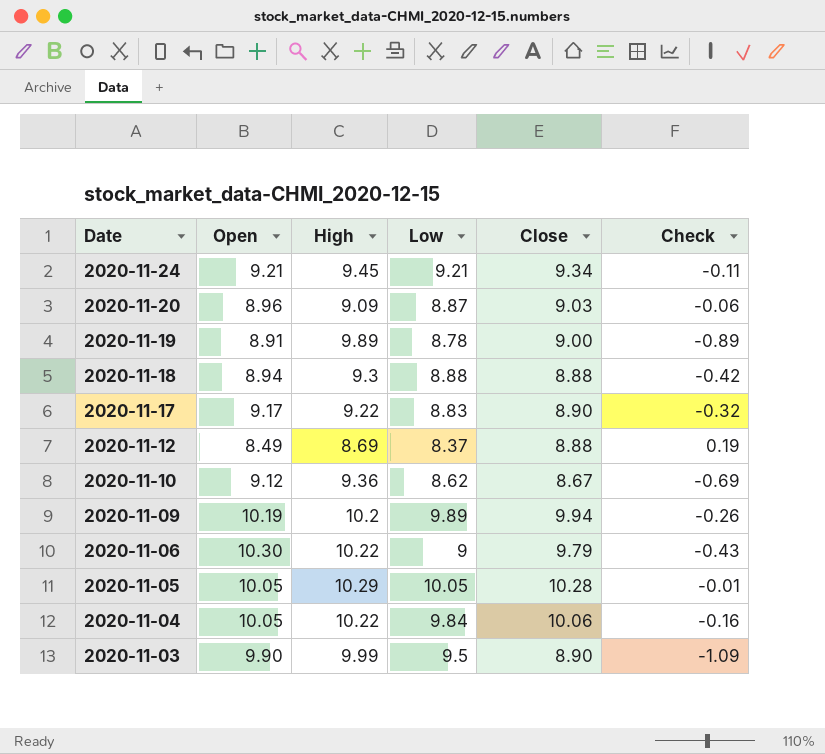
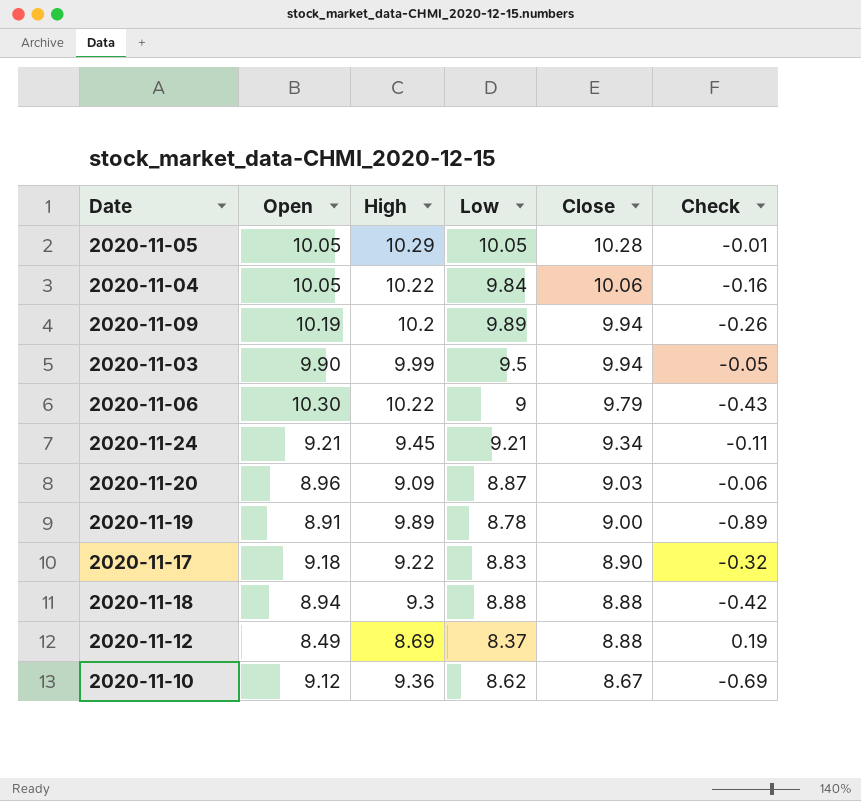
row order: Date descending -> Close descending
2020-11-03 | Close: 8.90 -> 9.94
2020-11-03 | Check: -1.09 -> -0.05
2020-11-17 | Open: 9.17 -> 9.18

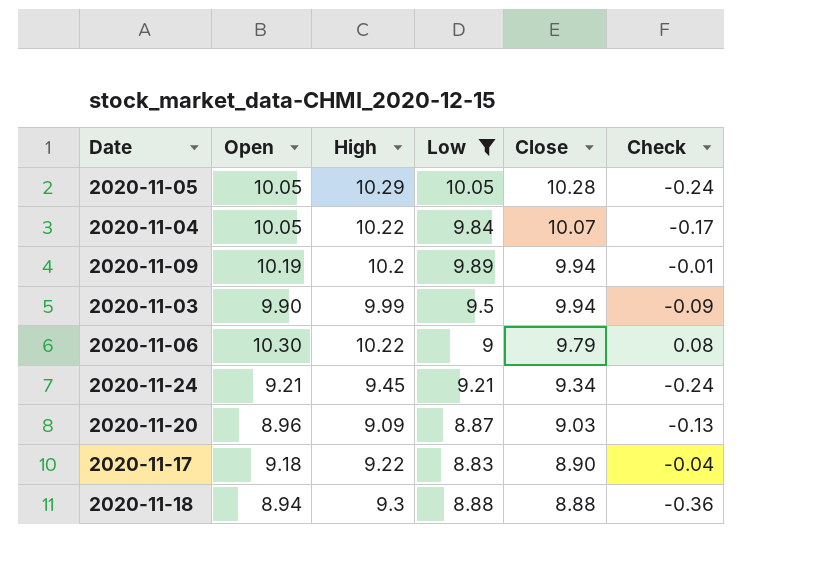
filter: none -> Low >= 8.83
column Check | formula: [Close] - [High] -> [Open] - [High]
2020-11-04 | Close: 10.06 -> 10.07

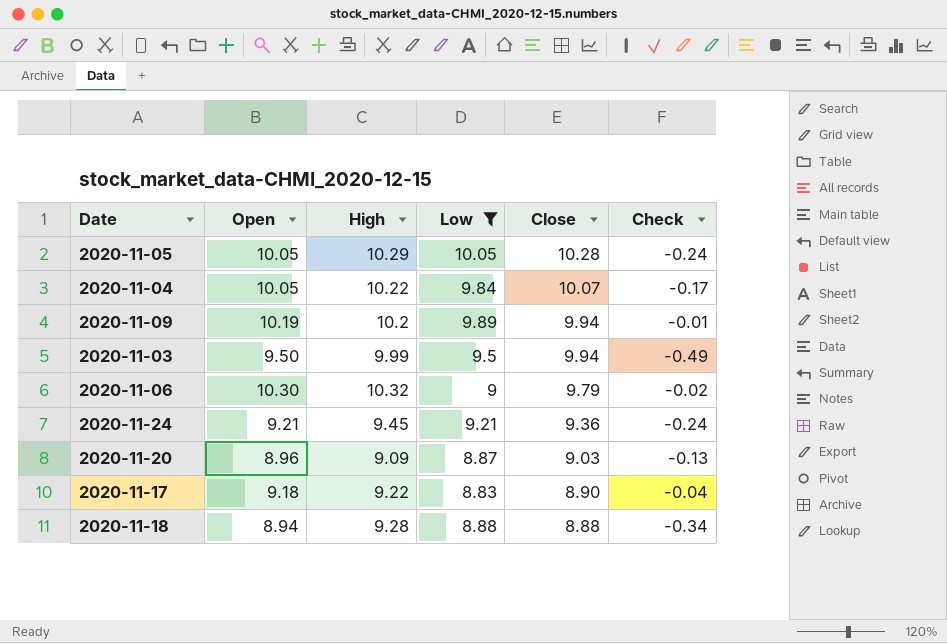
2020-11-03 | Open: 9.90 -> 9.50
2020-11-03 | Check: -0.09 -> -0.49
2020-11-06 | High: 10.22 -> 10.32
2020-11-06 | Check: 0.08 -> -0.02
2020-11-24 | Close: 9.34 -> 9.36
2020-11-18 | High: 9.3 -> 9.28
2020-11-18 | Check: -0.36 -> -0.34

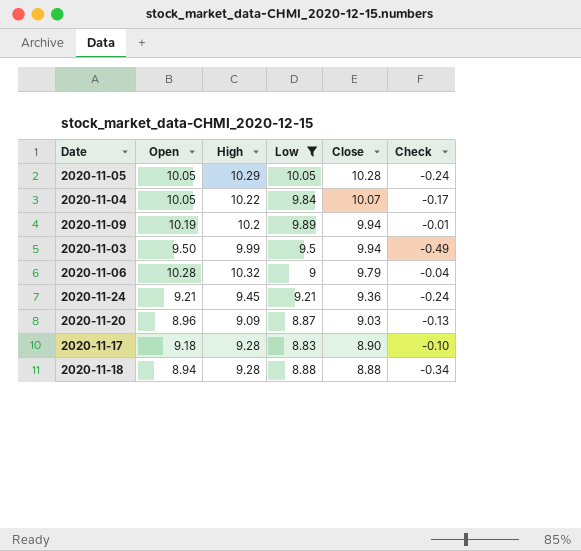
2020-11-06 | Open: 10.30 -> 10.28
2020-11-06 | Check: -0.02 -> -0.04
2020-11-17 | High: 9.22 -> 9.28
2020-11-17 | Check: -0.04 -> -0.10

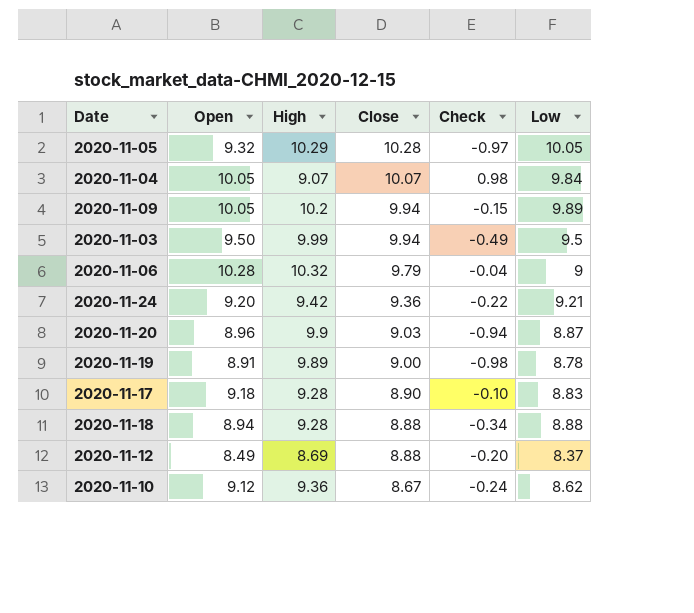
filter: Low >= 8.83 -> none
column Low | position: 4 -> 6
2020-11-05 | Open: 10.05 -> 9.32
2020-11-05 | Check: -0.24 -> -0.97
2020-11-04 | High: 10.22 -> 9.07
2020-11-04 | Check: -0.17 -> 0.98
2020-11-09 | Open: 10.19 -> 10.05
2020-11-09 | Check: -0.01 -> -0.15
2020-11-24 | Open: 9.21 -> 9.20
2020-11-24 | High: 9.45 -> 9.42
2020-11-24 | Check: -0.24 -> -0.22
2020-11-20 | High: 9.09 -> 9.9
2020-11-20 | Check: -0.13 -> -0.94

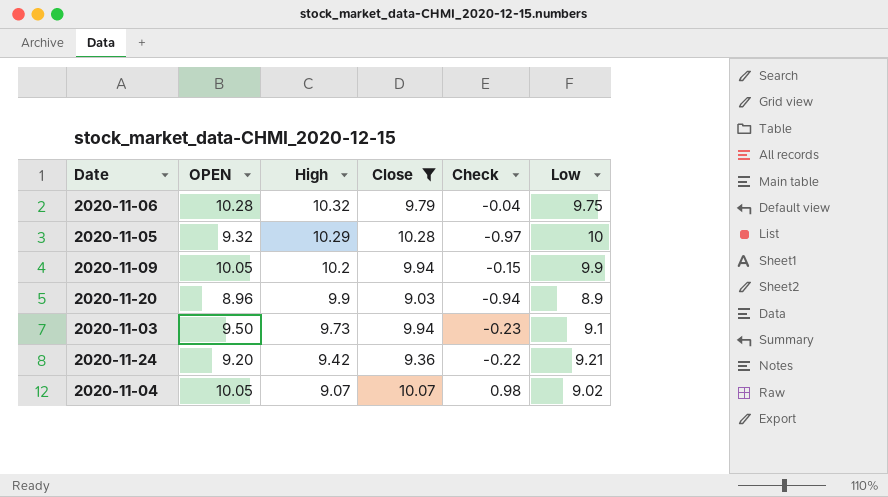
filter: none -> Close >= 9.03
row order: Close descending -> High descending
column name: Open -> OPEN
2020-11-06 | Low: 9 -> 9.75
2020-11-05 | Low: 10.05 -> 10
2020-11-09 | Low: 9.89 -> 9.9
2020-11-20 | Low: 8.87 -> 8.9
2020-11-03 | High: 9.99 -> 9.73
2020-11-03 | Check: -0.49 -> -0.23
2020-11-03 | Low: 9.5 -> 9.1
2020-11-04 | Low: 9.84 -> 9.02

